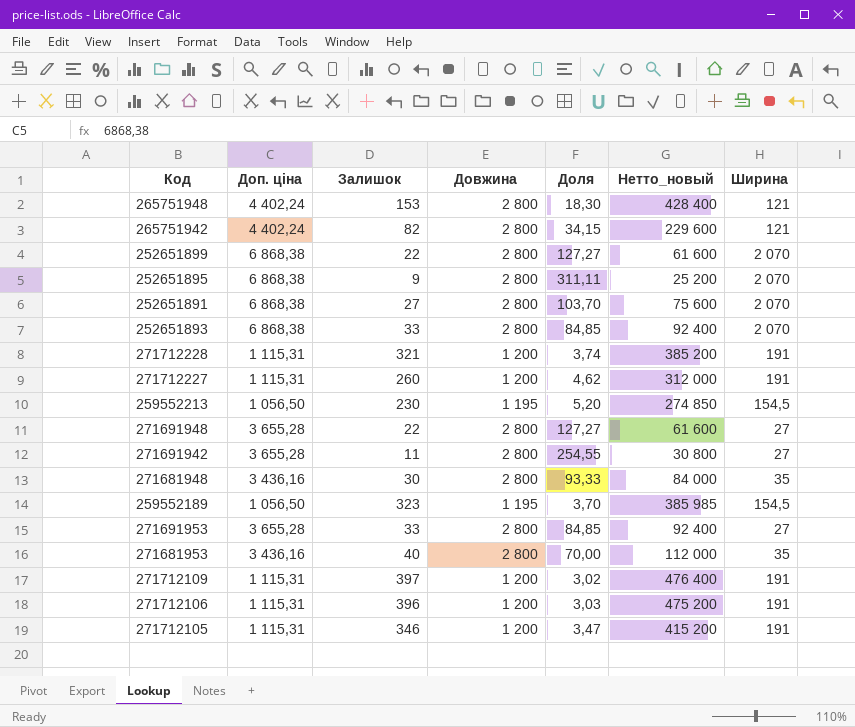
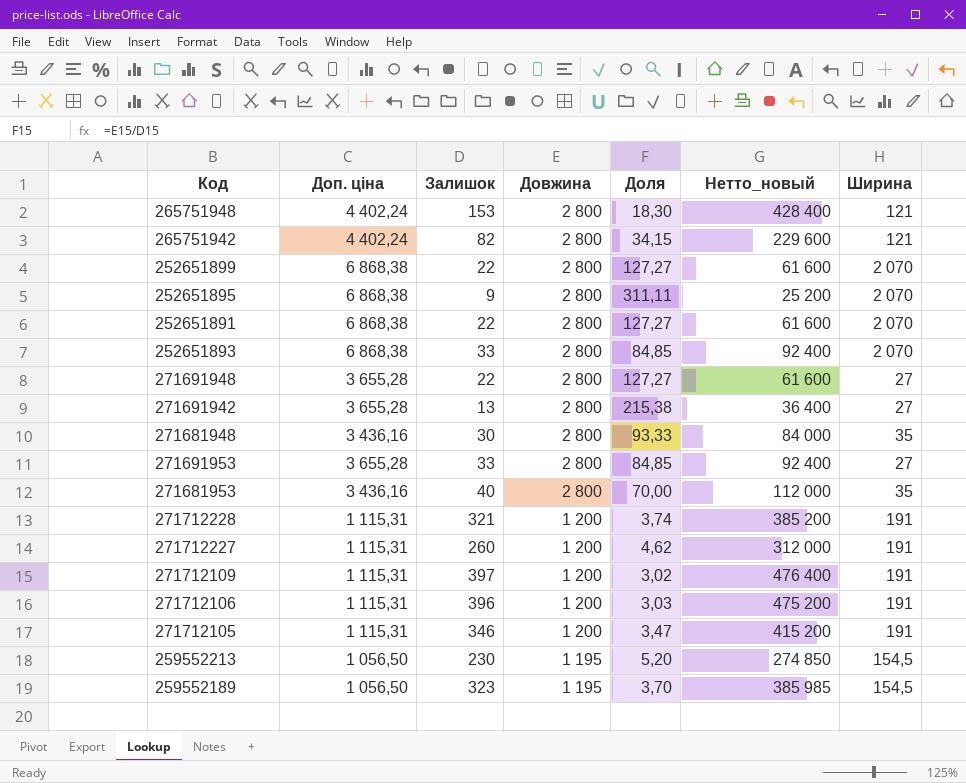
row order: none -> Довжина descending
252651891 | Залишок: 27 -> 22
252651891 | Доля: 103,70 -> 127,27
252651891 | Нетто_новый: 75 600 -> 61 600
271691942 | Залишок: 11 -> 13
271691942 | Доля: 254,55 -> 215,38
271691942 | Нетто_новый: 30 800 -> 36 400

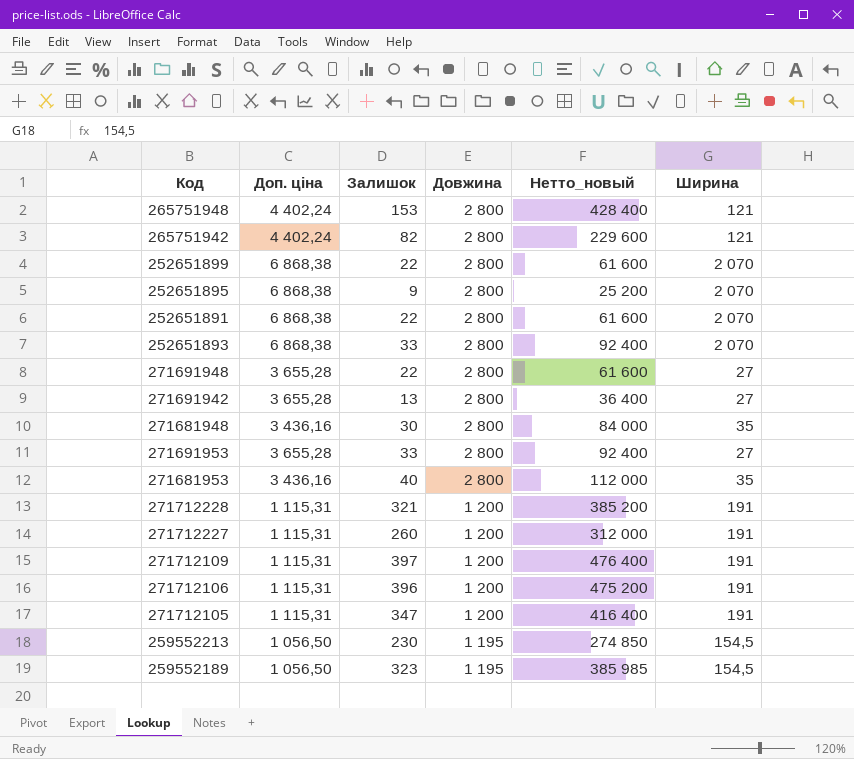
column Доля | formula: [Довжина] / [Залишок] -> none
271712105 | Залишок: 346 -> 347
271712105 | Нетто_новый: 415 200 -> 416 400

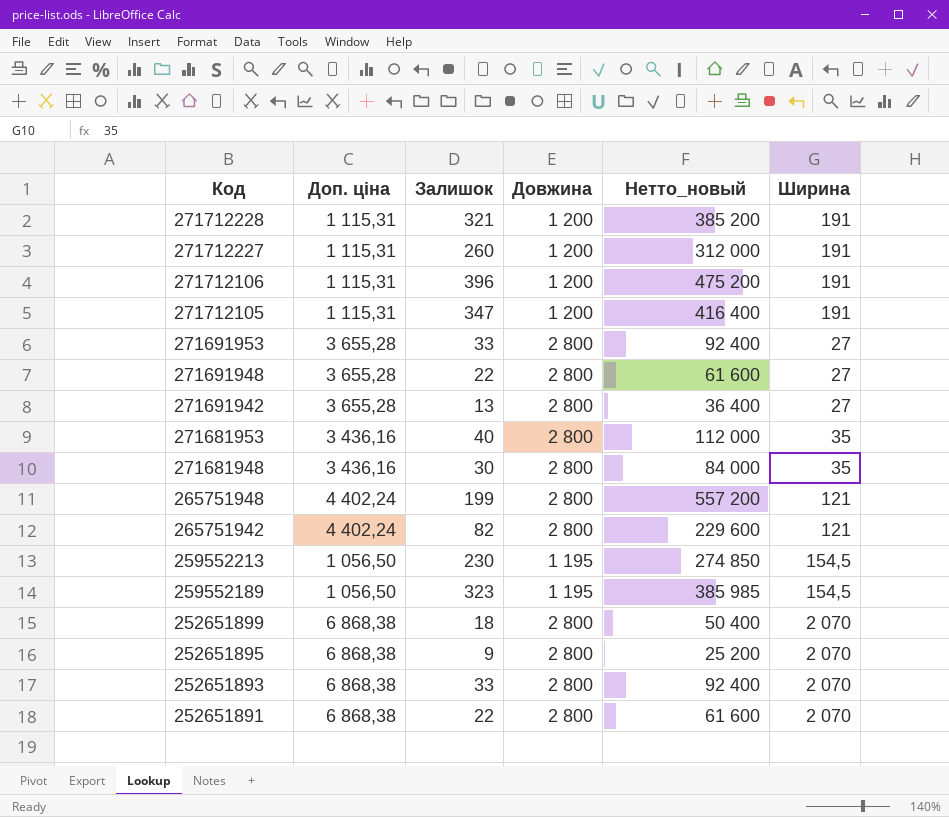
row order: Довжина descending -> Код descending
row 271712109: 1 115,31 | 397 | 1 200 | 476 400 | 191 -> none
265751948 | Залишок: 153 -> 199
265751948 | Нетто_новый: 428 400 -> 557 200
252651899 | Залишок: 22 -> 18
252651899 | Нетто_новый: 61 600 -> 50 400

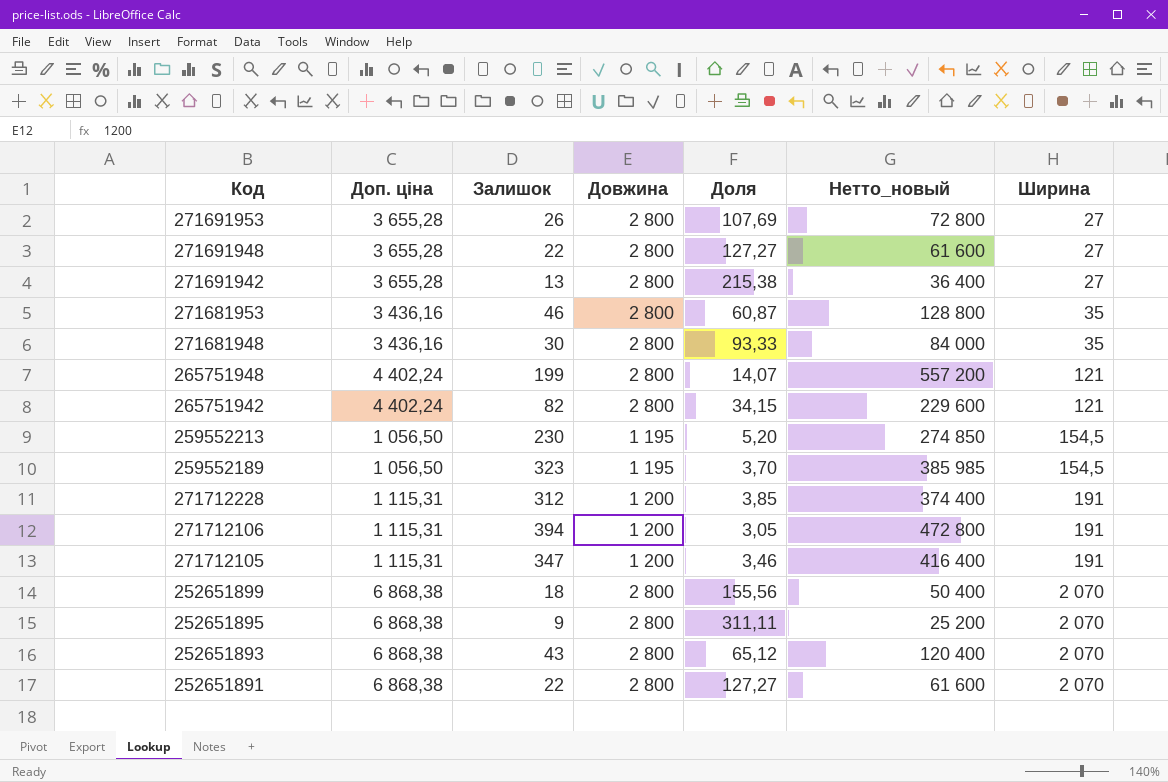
row order: Код descending -> Ширина ascending
column Доля | formula: none -> [Довжина] / [Залишок]
row 271712227: 1 115,31 | 260 | 1 200 | 312 000 | 191 -> none
271691953 | Залишок: 33 -> 26
271691953 | Нетто_новый: 92 400 -> 72 800
271681953 | Залишок: 40 -> 46
271681953 | Нетто_новый: 112 000 -> 128 800
271712228 | Залишок: 321 -> 312
271712228 | Нетто_новый: 385 200 -> 374 400
271712106 | Залишок: 396 -> 394
271712106 | Нетто_новый: 475 200 -> 472 800
252651893 | Залишок: 33 -> 43
252651893 | Нетто_новый: 92 400 -> 120 400

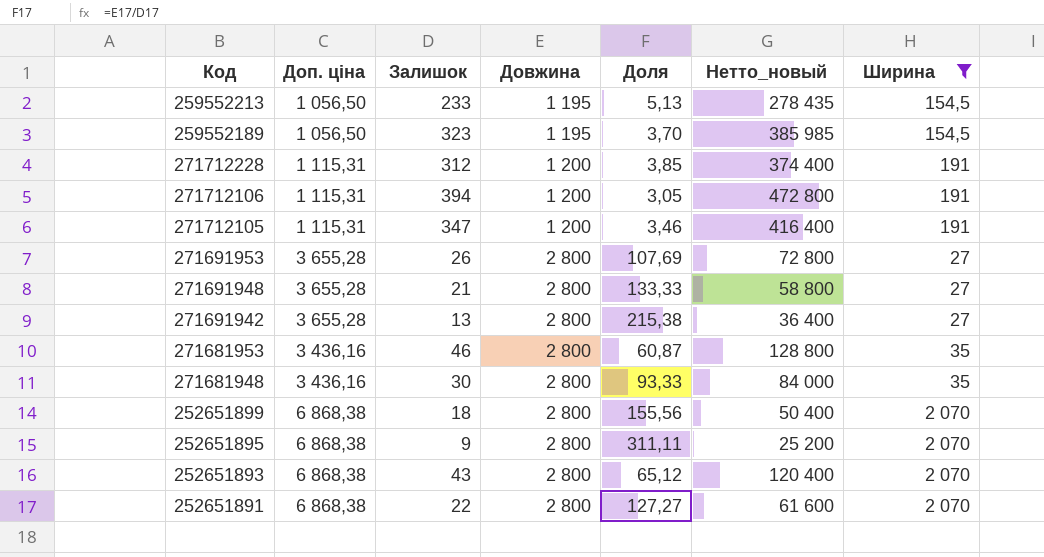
filter: none -> Ширина != 121
row order: Ширина ascending -> Довжина ascending
259552213 | Залишок: 230 -> 233
259552213 | Доля: 5,20 -> 5,13
259552213 | Нетто_новый: 274 850 -> 278 435
271691948 | Залишок: 22 -> 21
271691948 | Доля: 127,27 -> 133,33
271691948 | Нетто_новый: 61 600 -> 58 800

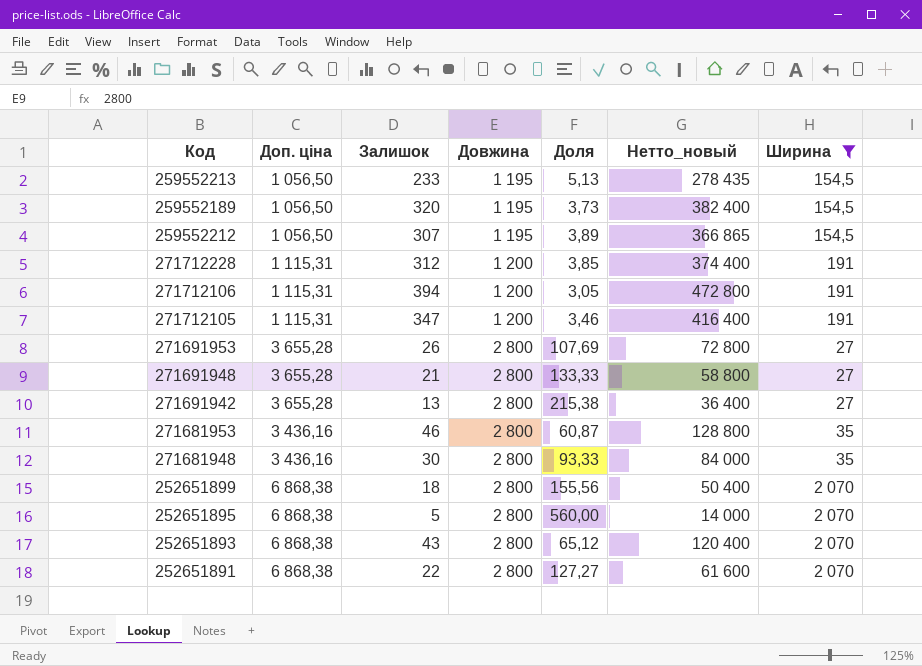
259552189 | Залишок: 323 -> 320
259552189 | Доля: 3,70 -> 3,73
259552189 | Нетто_новый: 385 985 -> 382 400
row 259552212: none -> 1 056,50 | 307 | 1 195 | 3,89 | 366 865 | 154,5
252651895 | Залишок: 9 -> 5
252651895 | Доля: 311,11 -> 560,00
252651895 | Нетто_новый: 25 200 -> 14 000

